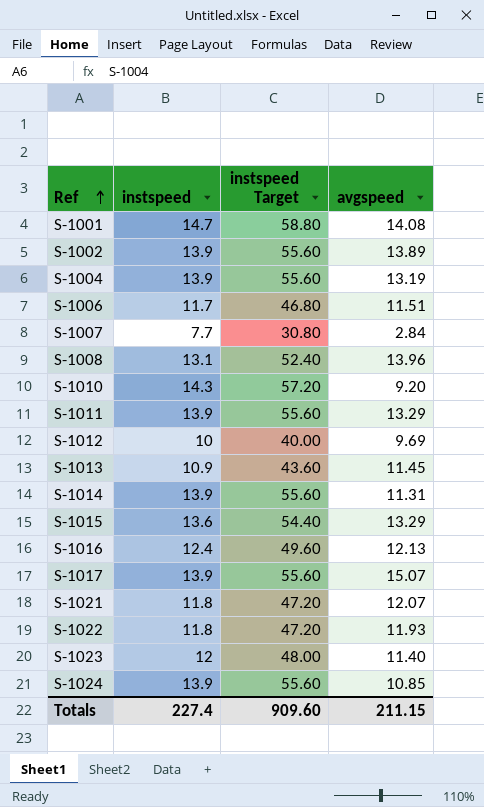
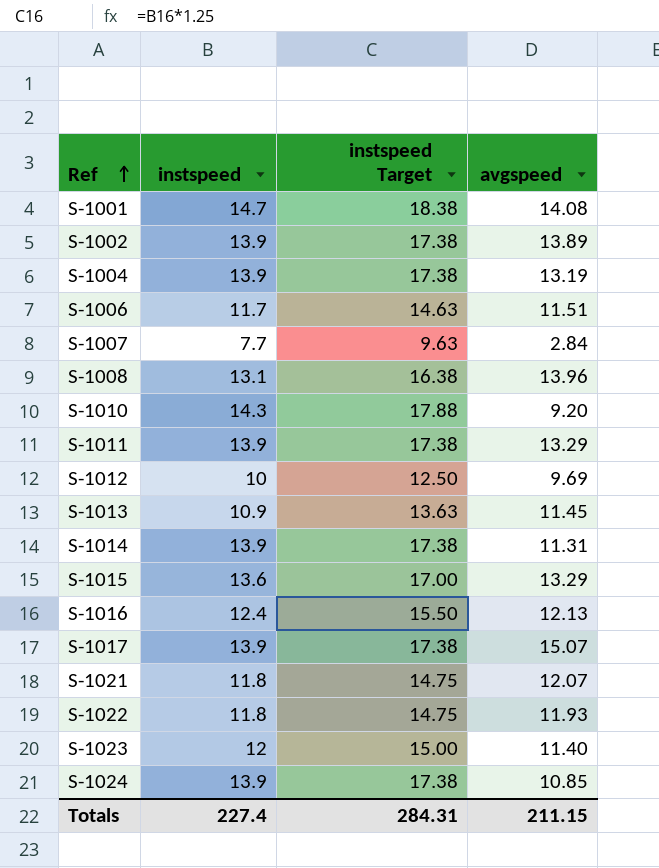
column instspeed Target | formula: [instspeed] * 4 -> [instspeed] * 1.25
Totals | instspeed Target: 909.60 -> 284.31

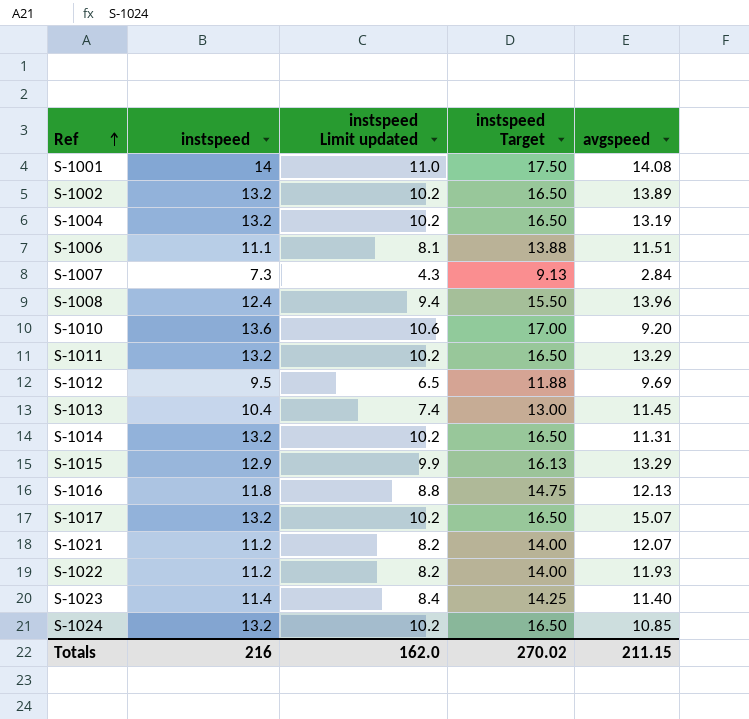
column instspeed Limit updated | formula: none -> [instspeed] - 3
S-1001 | instspeed: 14.7 -> 14
S-1001 | instspeed Target: 18.38 -> 17.50
S-1002 | instspeed: 13.9 -> 13.2
S-1002 | instspeed Target: 17.38 -> 16.50
S-1004 | instspeed: 13.9 -> 13.2
S-1004 | instspeed Target: 17.38 -> 16.50
S-1006 | instspeed: 11.7 -> 11.1
S-1006 | instspeed Target: 14.63 -> 13.88
S-1007 | instspeed: 7.7 -> 7.3
S-1007 | instspeed Target: 9.63 -> 9.13
S-1008 | instspeed: 13.1 -> 12.4
S-1008 | instspeed Target: 16.38 -> 15.50
S-1010 | instspeed: 14.3 -> 13.6
S-1010 | instspeed Target: 17.88 -> 17.00
S-1011 | instspeed: 13.9 -> 13.2
S-1011 | instspeed Target: 17.38 -> 16.50
S-1012 | instspeed: 10 -> 9.5
S-1012 | instspeed Target: 12.50 -> 11.88
S-1013 | instspeed: 10.9 -> 10.4
S-1013 | instspeed Target: 13.63 -> 13.00
S-1014 | instspeed: 13.9 -> 13.2
S-1014 | instspeed Target: 17.38 -> 16.50
S-1015 | instspeed: 13.6 -> 12.9
S-1015 | instspeed Target: 17.00 -> 16.13
S-1016 | instspeed: 12.4 -> 11.8
S-1016 | instspeed Target: 15.50 -> 14.75
S-1017 | instspeed: 13.9 -> 13.2
S-1017 | instspeed Target: 17.38 -> 16.50
S-1021 | instspeed: 11.8 -> 11.2
S-1021 | instspeed Target: 14.75 -> 14.00
S-1022 | instspeed: 11.8 -> 11.2
S-1022 | instspeed Target: 14.75 -> 14.00
S-1023 | instspeed: 12 -> 11.4
S-1023 | instspeed Target: 15.00 -> 14.25
S-1024 | instspeed: 13.9 -> 13.2
S-1024 | instspeed Target: 17.38 -> 16.50
Totals | instspeed: 227.4 -> 216
Totals | instspeed Target: 284.31 -> 270.02

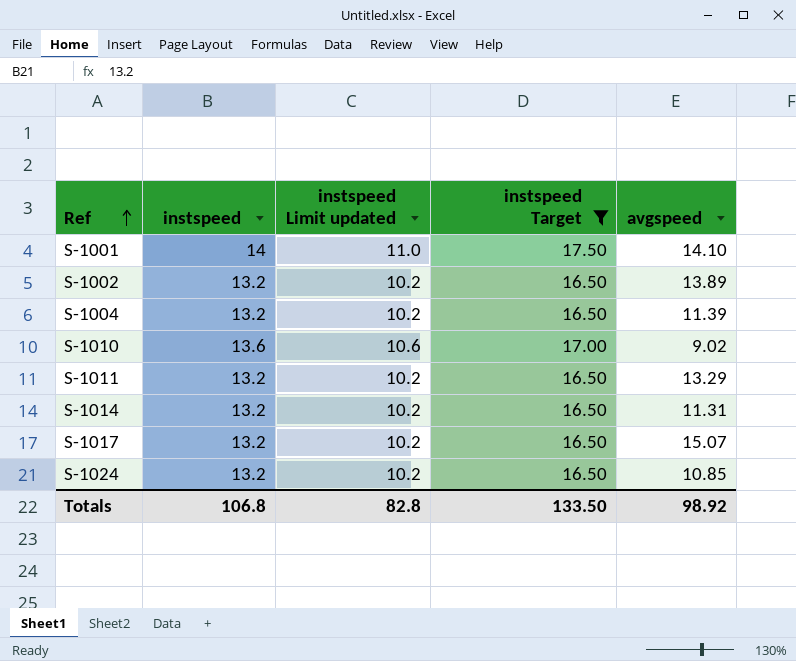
filter: none -> instspeed Target >= 16.50
S-1001 | avgspeed: 14.08 -> 14.10
S-1004 | avgspeed: 13.19 -> 11.39
S-1010 | avgspeed: 9.20 -> 9.02
Totals | instspeed: 216 -> 106.8
Totals | instspeed Limit updated: 162.0 -> 82.8
Totals | instspeed Target: 270.02 -> 133.50
Totals | avgspeed: 211.15 -> 98.92

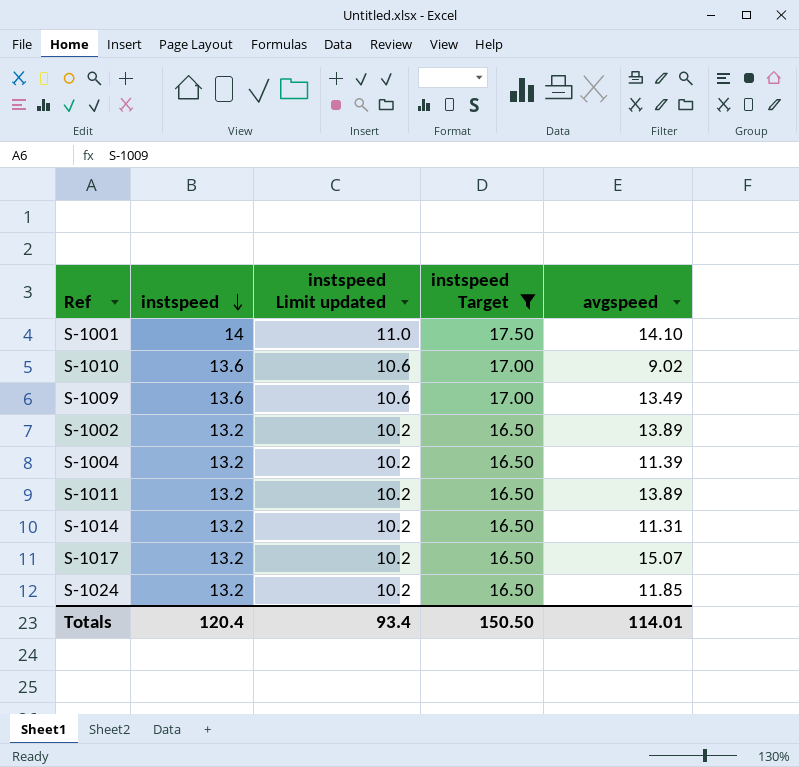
row order: Ref ascending -> instspeed descending
row S-1009: none -> 13.6 | 10.6 | 17.00 | 13.49
S-1011 | avgspeed: 13.29 -> 13.89
S-1024 | avgspeed: 10.85 -> 11.85
Totals | instspeed: 106.8 -> 120.4
Totals | instspeed Limit updated: 82.8 -> 93.4
Totals | instspeed Target: 133.50 -> 150.50
Totals | avgspeed: 98.92 -> 114.01

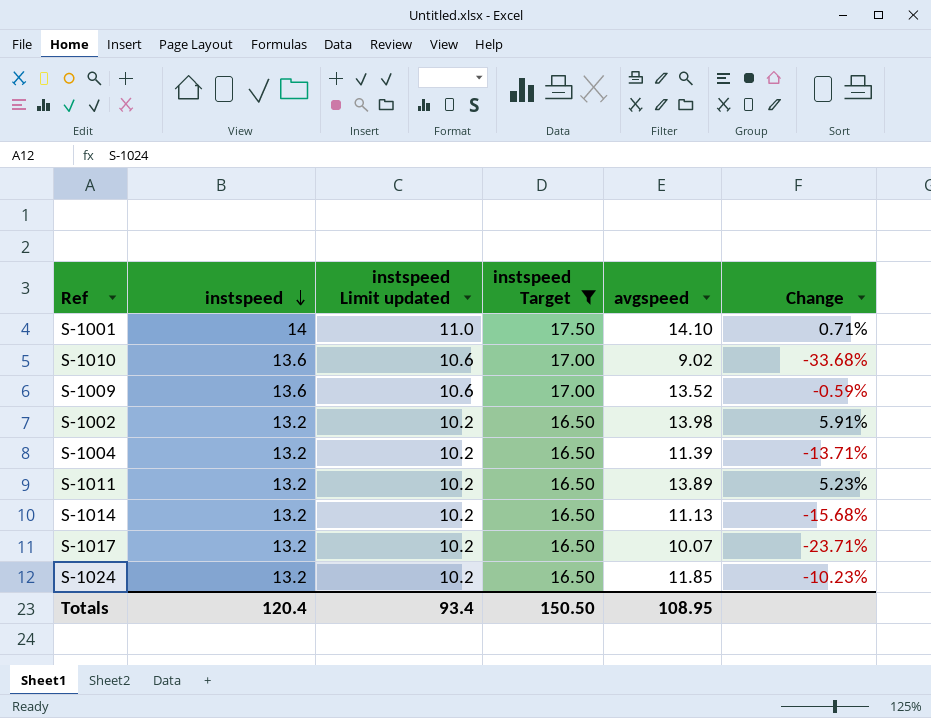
column Change | formula: none -> ([avgspeed] - [instspeed]) / [instspeed]
S-1009 | avgspeed: 13.49 -> 13.52
S-1002 | avgspeed: 13.89 -> 13.98
S-1014 | avgspeed: 11.31 -> 11.13
S-1017 | avgspeed: 15.07 -> 10.07
Totals | avgspeed: 114.01 -> 108.95

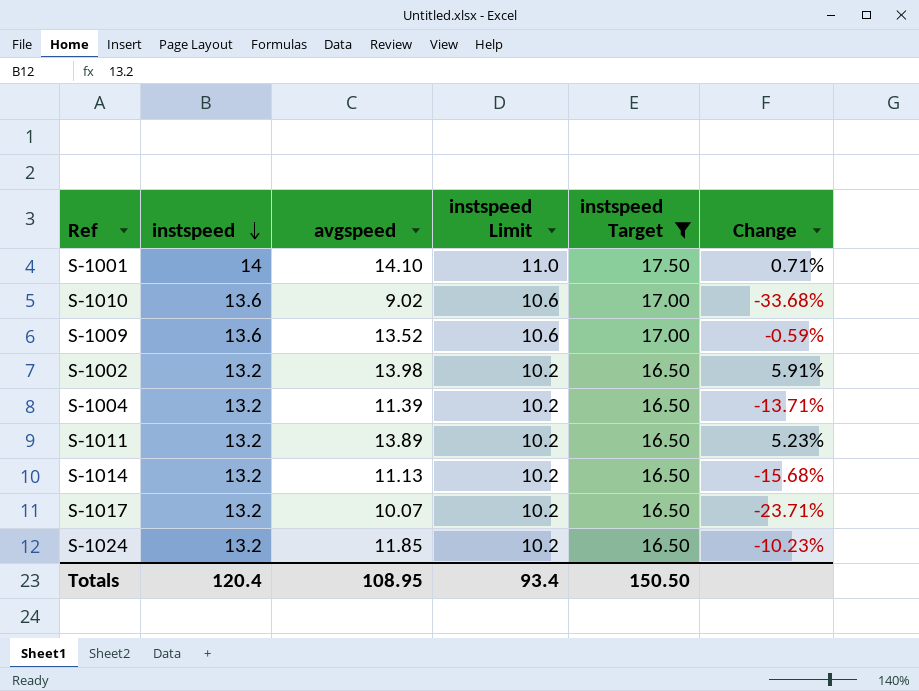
column avgspeed | position: 5 -> 3
column name: instspeed Limit updated -> instspeed Limit

